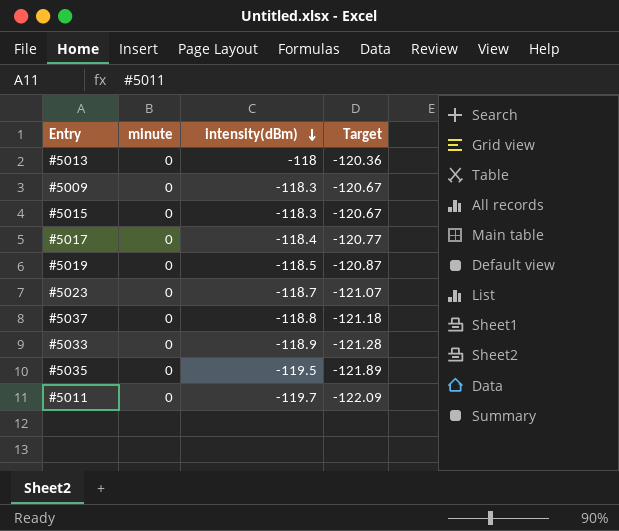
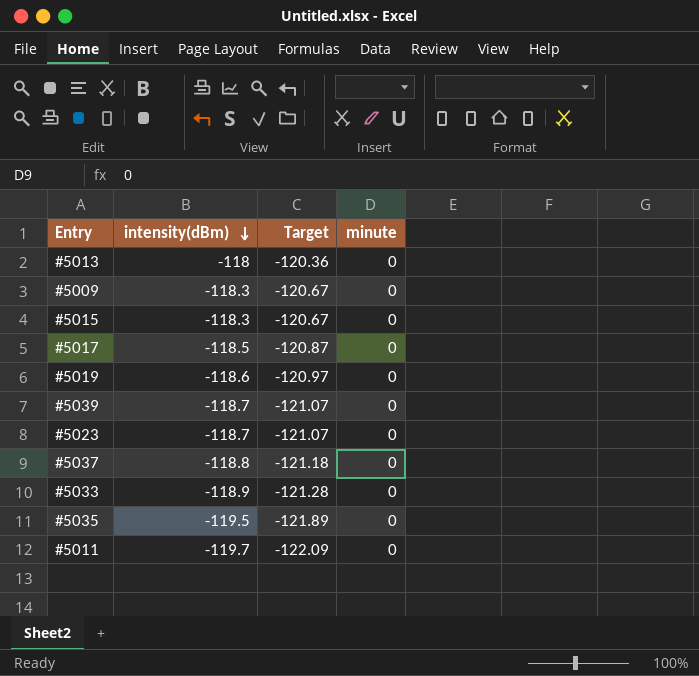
column minute | position: 2 -> 4
#5017 | intensity(dBm): -118.4 -> -118.5
#5017 | Target: -120.77 -> -120.87
#5019 | intensity(dBm): -118.5 -> -118.6
#5019 | Target: -120.87 -> -120.97
row #5039: none -> -118.7 | -121.07 | 0

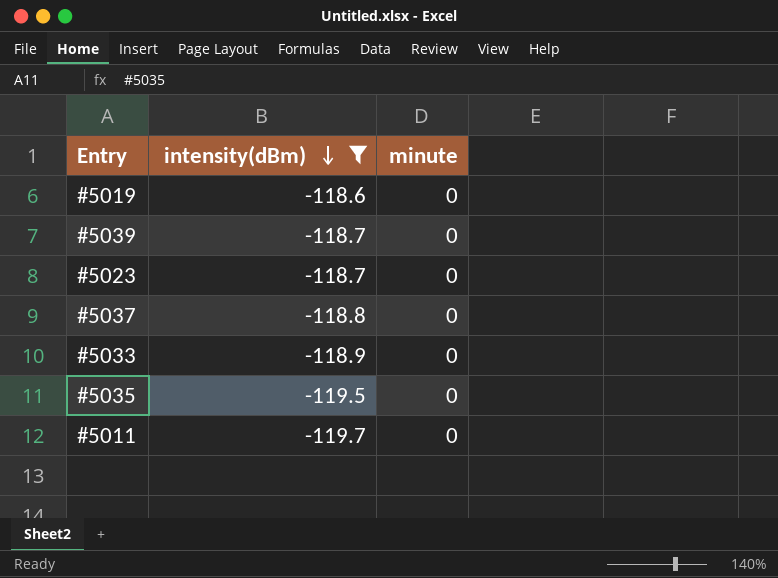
filter: none -> intensity(dBm) <= -118.6
column Target | formula: [intensity(dBm)] * 1.02 -> none

